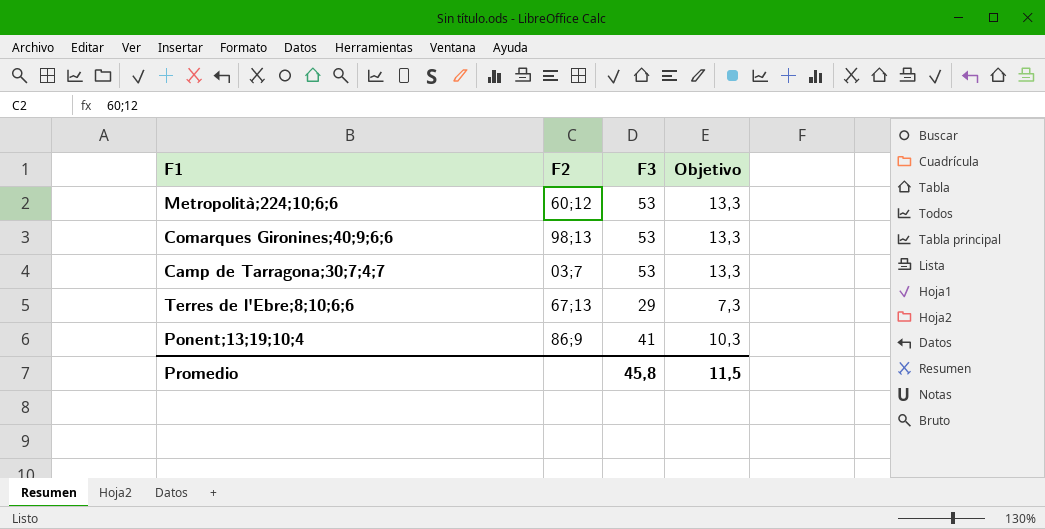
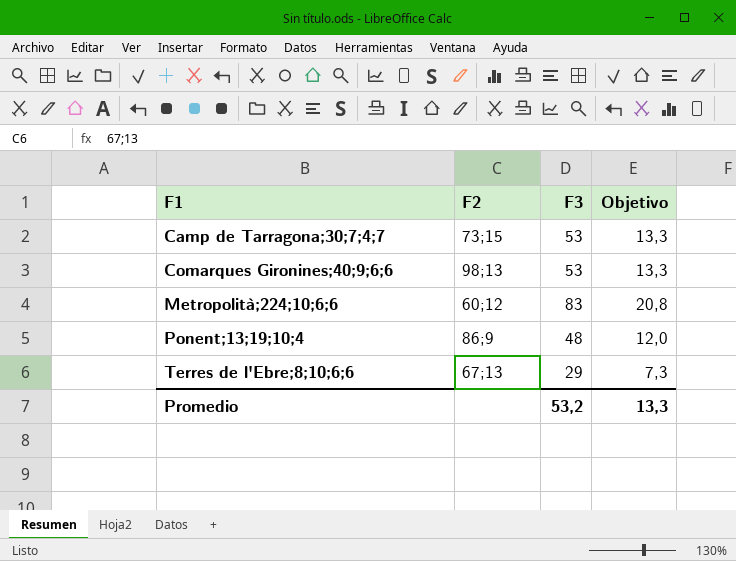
row order: none -> F1 ascending
Camp de Tarragona;30;7;4;7 | F2: 03;7 -> 73;15
Metropolità;224;10;6;6 | F3: 53 -> 83
Metropolità;224;10;6;6 | Objetivo: 13,3 -> 20,8
Ponent;13;19;10;4 | F3: 41 -> 48
Ponent;13;19;10;4 | Objetivo: 10,3 -> 12,0
Promedio | F3: 45,8 -> 53,2
Promedio | Objetivo: 11,5 -> 13,3

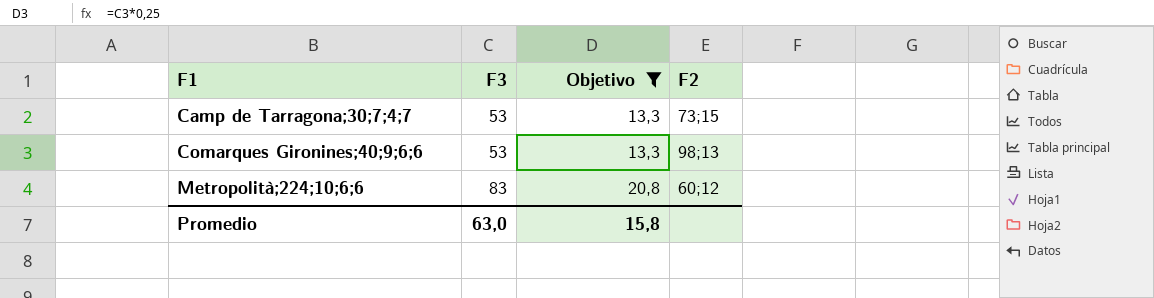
filter: none -> Objetivo >= 13,3
column F2 | position: 2 -> 4
Promedio | F3: 53,2 -> 63,0
Promedio | Objetivo: 13,3 -> 15,8

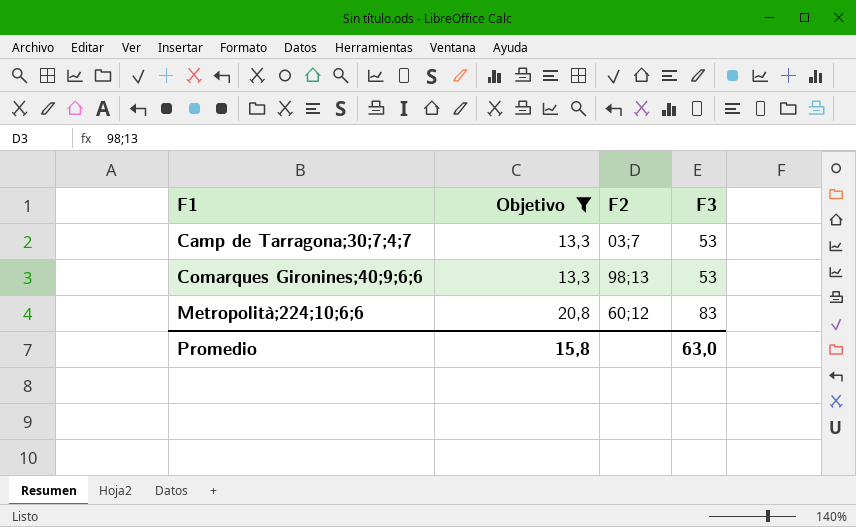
column F3 | position: 2 -> 4
Camp de Tarragona;30;7;4;7 | F2: 73;15 -> 03;7

